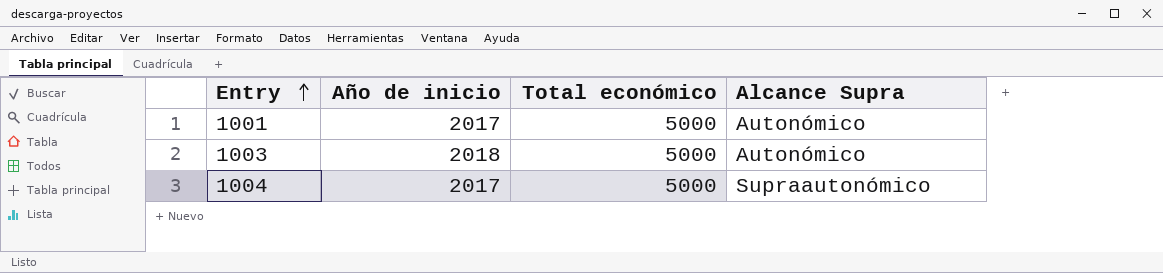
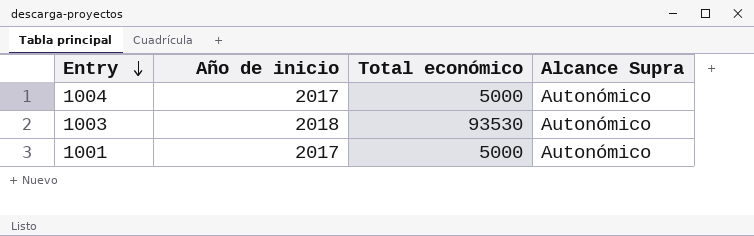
row order: Entry ascending -> Entry descending
1004 | Alcance Supra: Supraautonómico -> Autonómico
1003 | Total económico: 5000 -> 93530

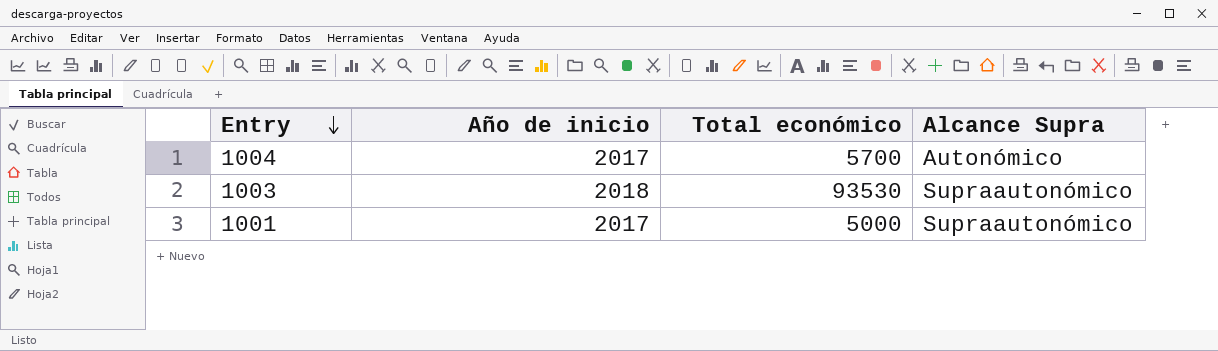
1004 | Total económico: 5000 -> 5700
1003 | Alcance Supra: Autonómico -> Supraautonómico
1001 | Alcance Supra: Autonómico -> Supraautonómico

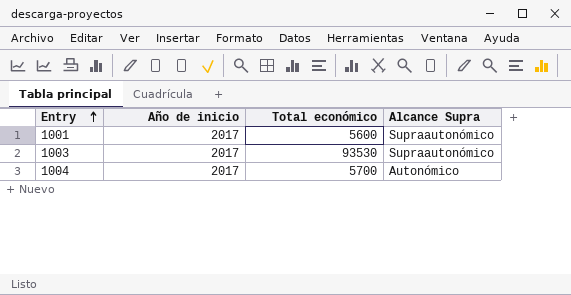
row order: Entry descending -> Entry ascending
1001 | Total económico: 5000 -> 5600
1003 | Año de inicio: 2018 -> 2017

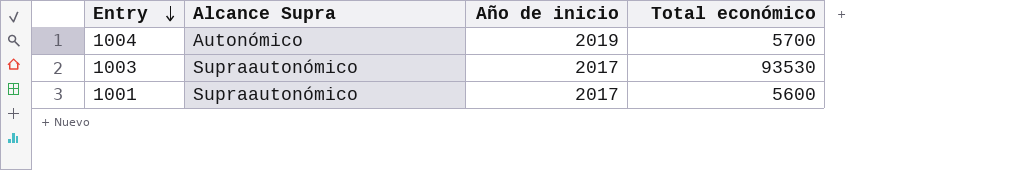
row order: Entry ascending -> Entry descending
column Alcance Supra | position: 4 -> 2
1004 | Año de inicio: 2017 -> 2019

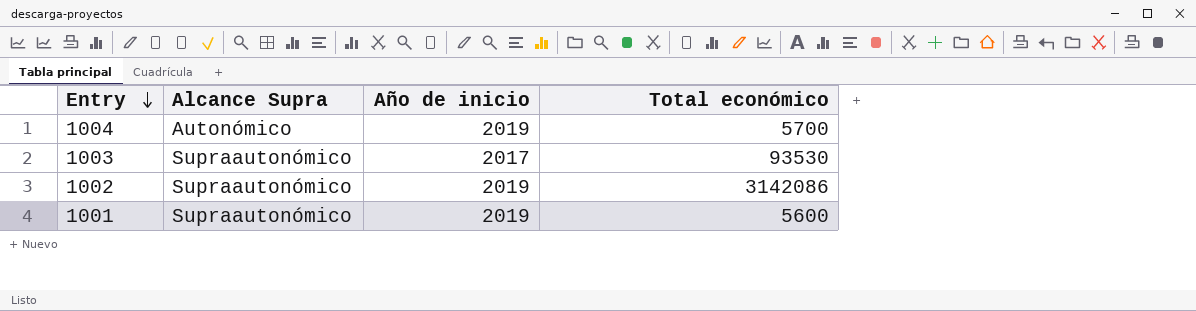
row 1002: none -> Supraautonómico | 2019 | 3142086
1001 | Año de inicio: 2017 -> 2019

